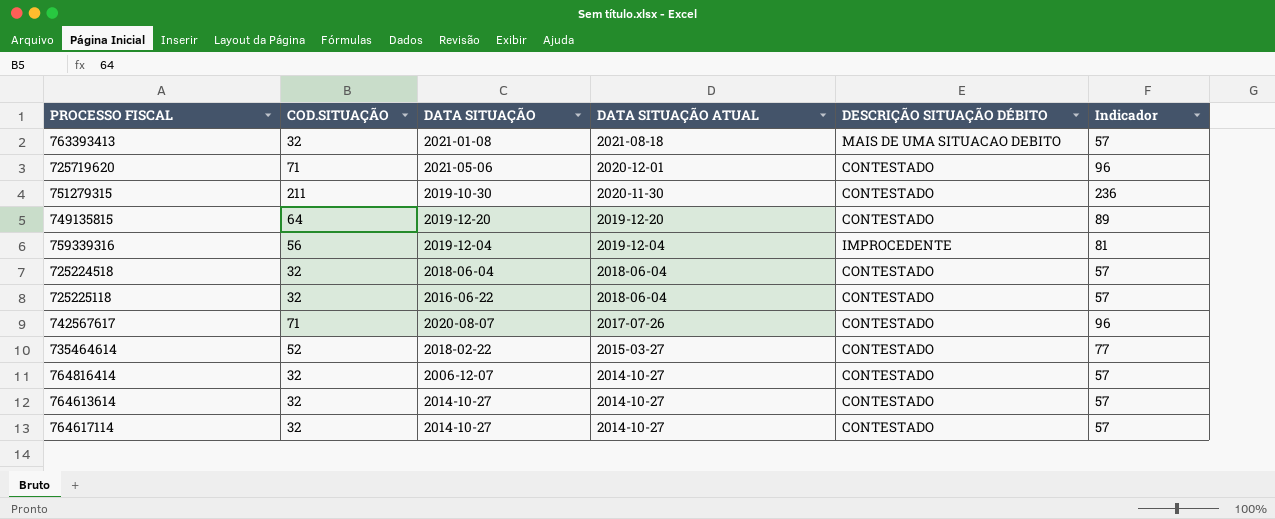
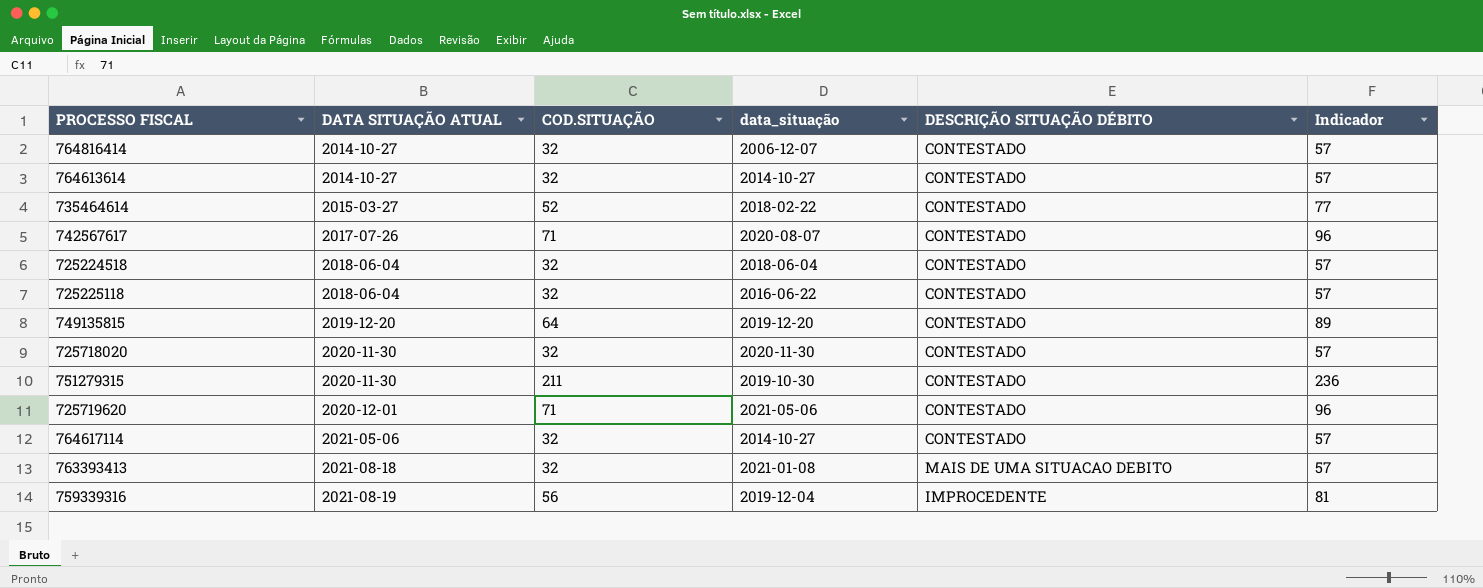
row order: DATA SITUAÇÃO ATUAL descending -> DATA SITUAÇÃO ATUAL ascending
column DATA SITUAÇÃO ATUAL | position: 4 -> 2
column name: DATA SITUAÇÃO -> data_situação
row 725718020: none -> 2020-11-30 | 32 | 2020-11-30 | CONTESTADO | 57
764617114 | DATA SITUAÇÃO ATUAL: 2014-10-27 -> 2021-05-06
759339316 | DATA SITUAÇÃO ATUAL: 2019-12-04 -> 2021-08-19

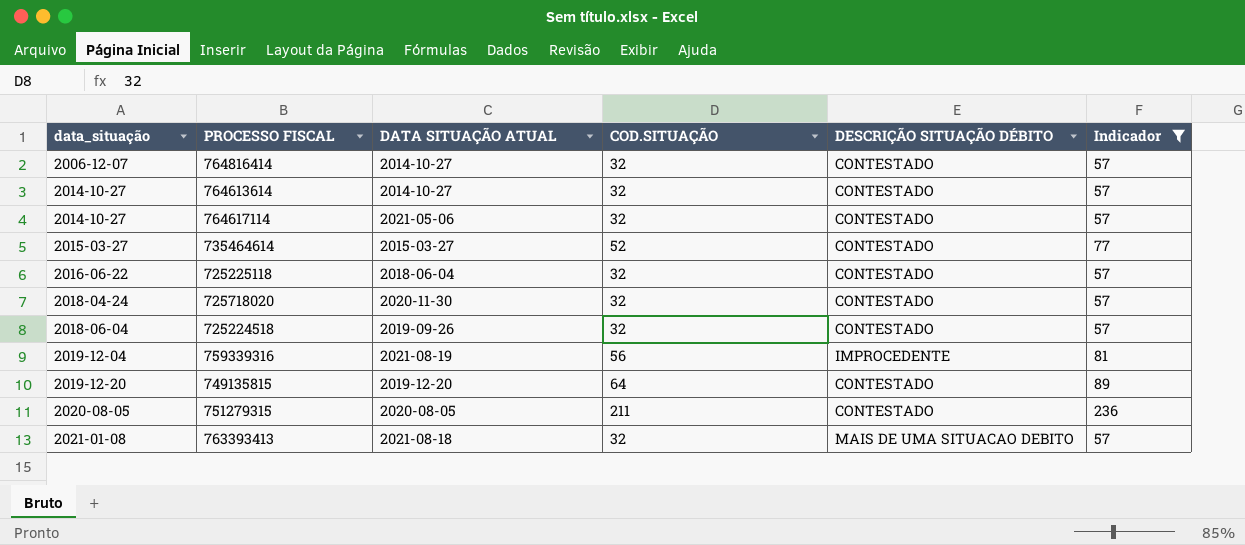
filter: none -> Indicador != 96
row order: DATA SITUAÇÃO ATUAL ascending -> data_situação ascending
column data_situação | position: 4 -> 1
735464614 | data_situação: 2018-02-22 -> 2015-03-27
725718020 | data_situação: 2020-11-30 -> 2018-04-24
725224518 | DATA SITUAÇÃO ATUAL: 2018-06-04 -> 2019-09-26
751279315 | data_situação: 2019-10-30 -> 2020-08-05
751279315 | DATA SITUAÇÃO ATUAL: 2020-11-30 -> 2020-08-05

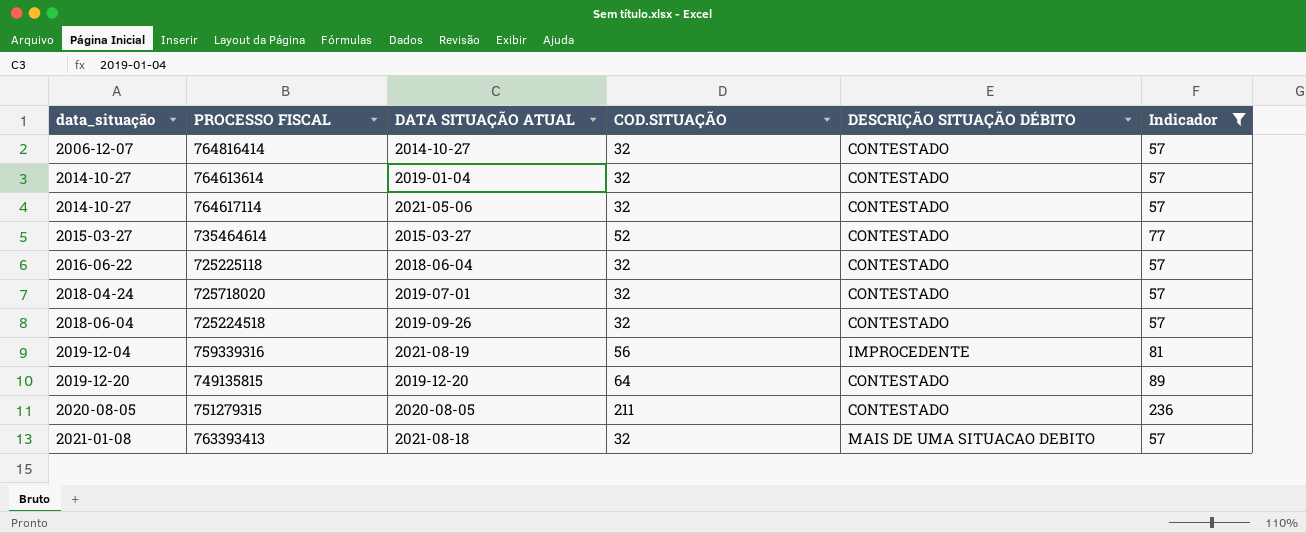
764613614 | DATA SITUAÇÃO ATUAL: 2014-10-27 -> 2019-01-04
725718020 | DATA SITUAÇÃO ATUAL: 2020-11-30 -> 2019-07-01

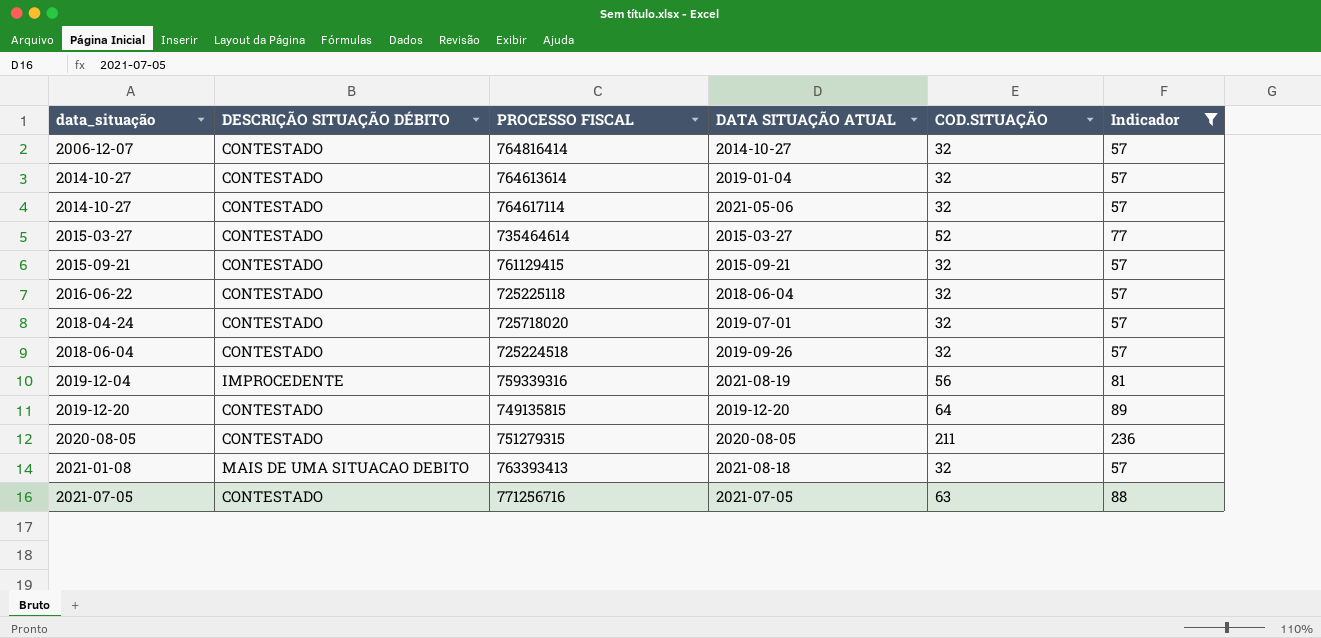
column DESCRIÇÃO SITUAÇÃO DÉBITO | position: 5 -> 2
row 761129415: none -> 2015-09-21 | CONTESTADO | 2015-09-21 | 32 | 57
row 771256716: none -> 2021-07-05 | CONTESTADO | 2021-07-05 | 63 | 88

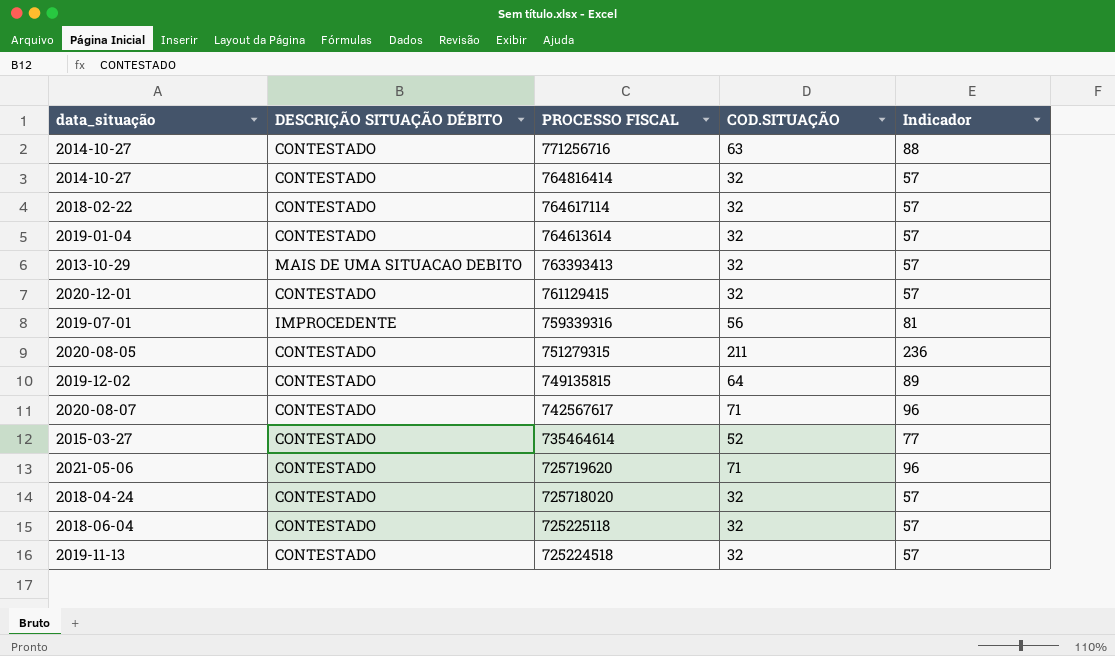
filter: Indicador != 96 -> none
row order: data_situação ascending -> PROCESSO FISCAL descending
column DATA SITUAÇÃO ATUAL | position: 4 -> none
771256716 | data_situação: 2021-07-05 -> 2014-10-27
764816414 | data_situação: 2006-12-07 -> 2014-10-27
764617114 | data_situação: 2014-10-27 -> 2018-02-22
764613614 | data_situação: 2014-10-27 -> 2019-01-04
763393413 | data_situação: 2021-01-08 -> 2013-10-29
761129415 | data_situação: 2015-09-21 -> 2020-12-01
759339316 | data_situação: 2019-12-04 -> 2019-07-01
749135815 | data_situação: 2019-12-20 -> 2019-12-02
725225118 | data_situação: 2016-06-22 -> 2018-06-04
725224518 | data_situação: 2018-06-04 -> 2019-11-13

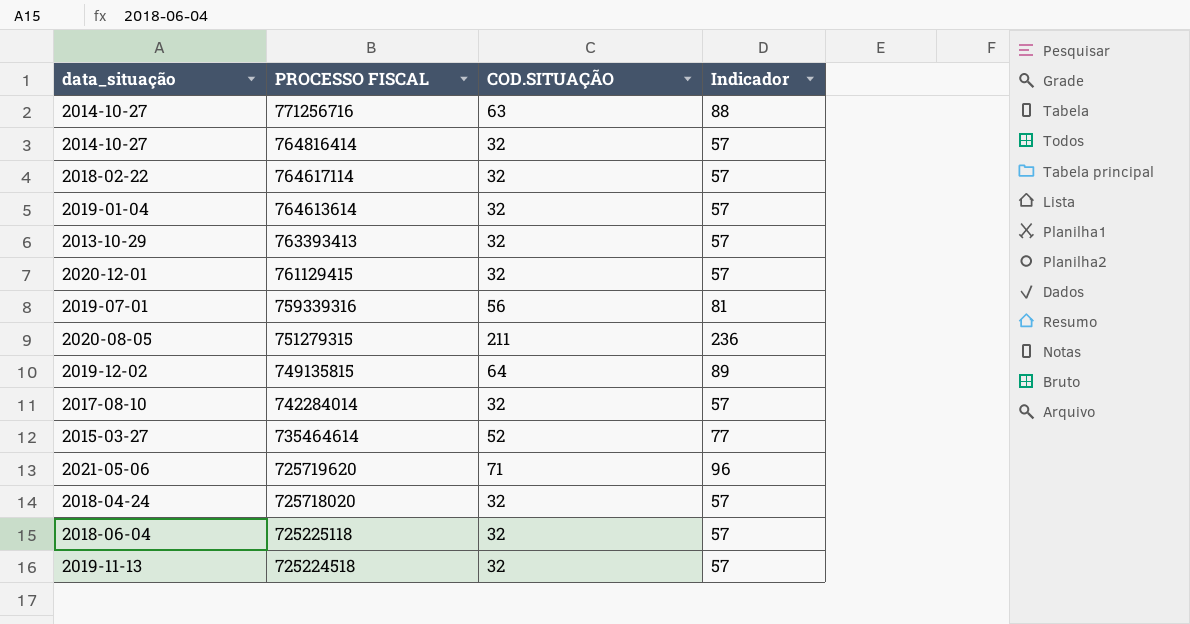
column DESCRIÇÃO SITUAÇÃO DÉBITO | position: 2 -> none
row 742567617: 2020-08-07 | CONTESTADO | 71 | 96 -> none
row 742284014: none -> 2017-08-10 | 32 | 57

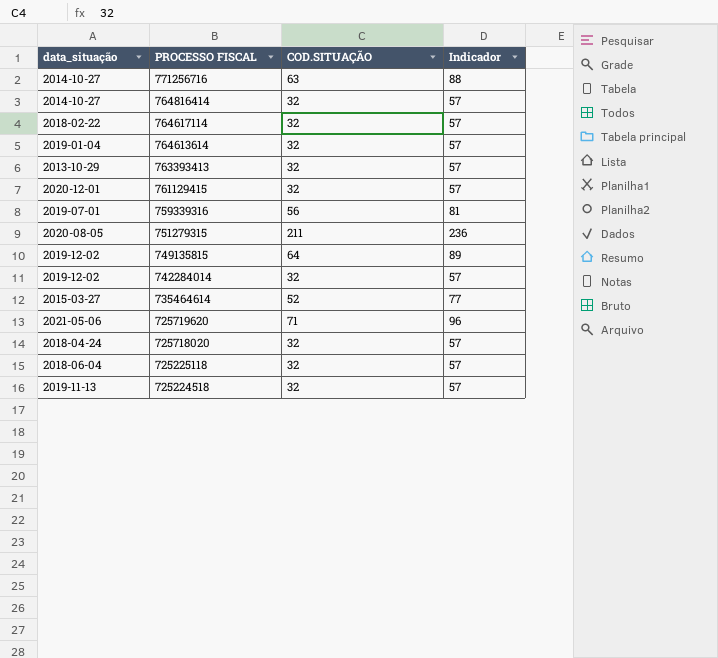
742284014 | data_situação: 2017-08-10 -> 2019-12-02

